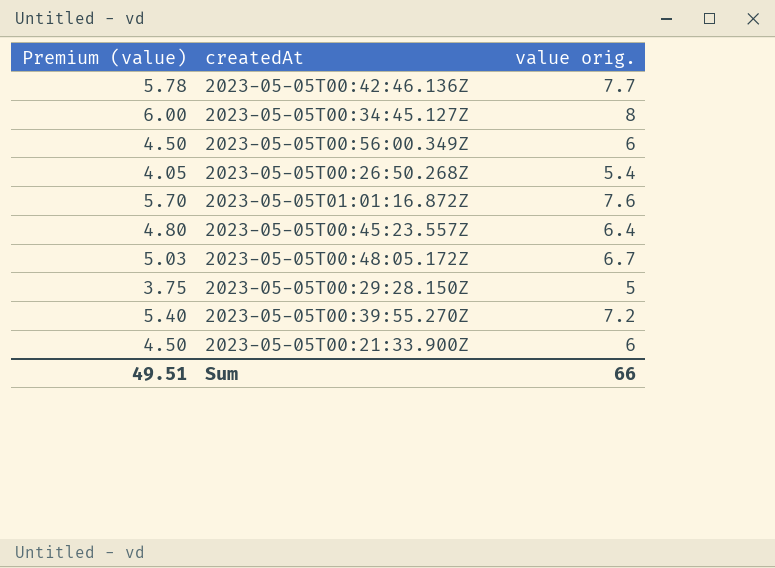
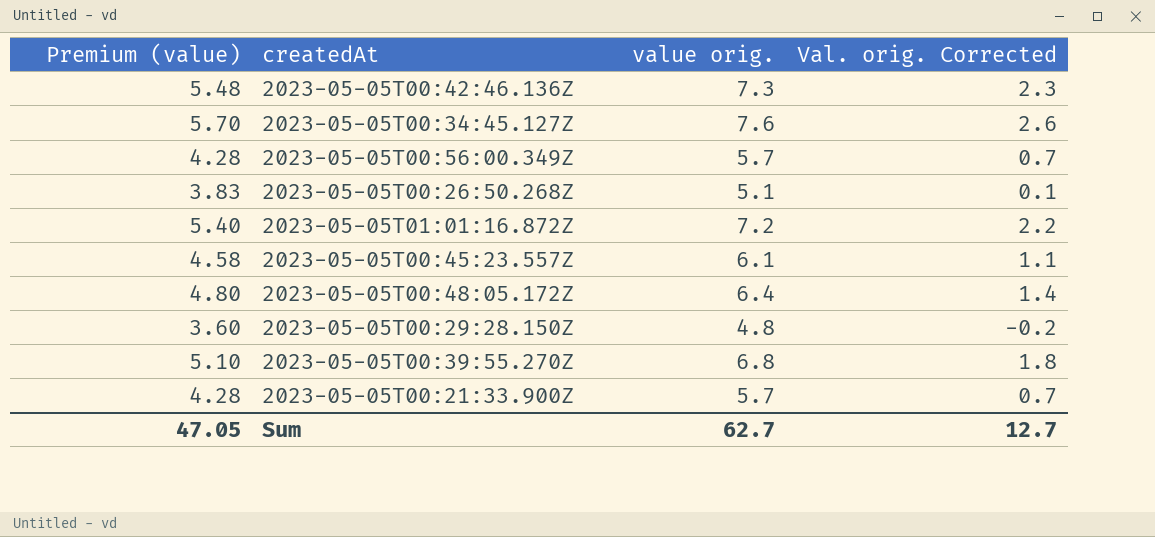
column Val. orig. Corrected | formula: none -> [value orig.] - 5
2023-05-05T00:42:46.136Z | Premium (value): 5.78 -> 5.48
2023-05-05T00:42:46.136Z | value orig.: 7.7 -> 7.3
2023-05-05T00:34:45.127Z | Premium (value): 6.00 -> 5.70
2023-05-05T00:34:45.127Z | value orig.: 8 -> 7.6
2023-05-05T00:56:00.349Z | Premium (value): 4.50 -> 4.28
2023-05-05T00:56:00.349Z | value orig.: 6 -> 5.7
2023-05-05T00:26:50.268Z | Premium (value): 4.05 -> 3.83
2023-05-05T00:26:50.268Z | value orig.: 5.4 -> 5.1
2023-05-05T01:01:16.872Z | Premium (value): 5.70 -> 5.40
2023-05-05T01:01:16.872Z | value orig.: 7.6 -> 7.2
2023-05-05T00:45:23.557Z | Premium (value): 4.80 -> 4.58
2023-05-05T00:45:23.557Z | value orig.: 6.4 -> 6.1
2023-05-05T00:48:05.172Z | Premium (value): 5.03 -> 4.80
2023-05-05T00:48:05.172Z | value orig.: 6.7 -> 6.4
2023-05-05T00:29:28.150Z | Premium (value): 3.75 -> 3.60
2023-05-05T00:29:28.150Z | value orig.: 5 -> 4.8
2023-05-05T00:39:55.270Z | Premium (value): 5.40 -> 5.10
2023-05-05T00:39:55.270Z | value orig.: 7.2 -> 6.8
2023-05-05T00:21:33.900Z | Premium (value): 4.50 -> 4.28
2023-05-05T00:21:33.900Z | value orig.: 6 -> 5.7
Sum | Premium (value): 49.51 -> 47.05
Sum | value orig.: 66 -> 62.7

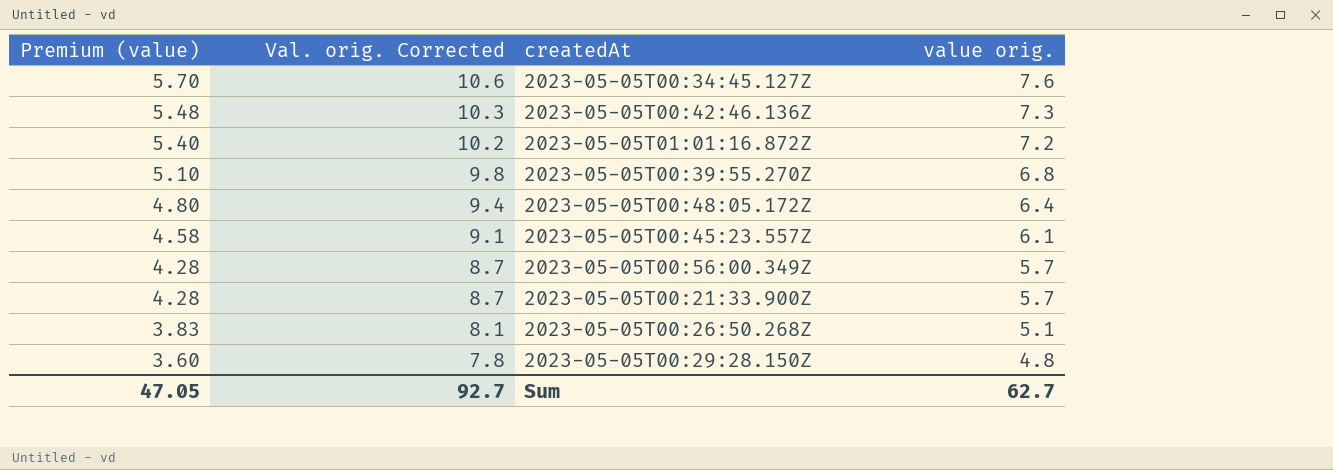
row order: none -> Premium (value) descending
column Val. orig. Corrected | formula: [value orig.] - 5 -> [value orig.] + 3
column Val. orig. Corrected | position: 4 -> 2
Sum | Val. orig. Corrected: 12.7 -> 92.7

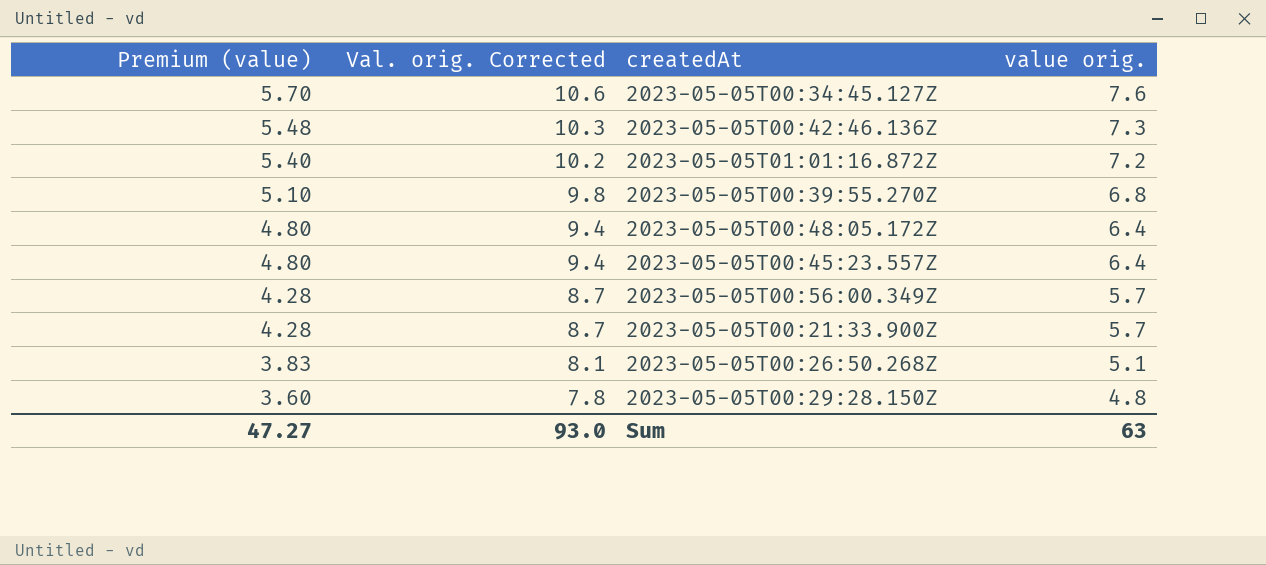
2023-05-05T00:45:23.557Z | Premium (value): 4.58 -> 4.80
2023-05-05T00:45:23.557Z | Val. orig. Corrected: 9.1 -> 9.4
2023-05-05T00:45:23.557Z | value orig.: 6.1 -> 6.4
Sum | Premium (value): 47.05 -> 47.27
Sum | Val. orig. Corrected: 92.7 -> 93.0
Sum | value orig.: 62.7 -> 63

